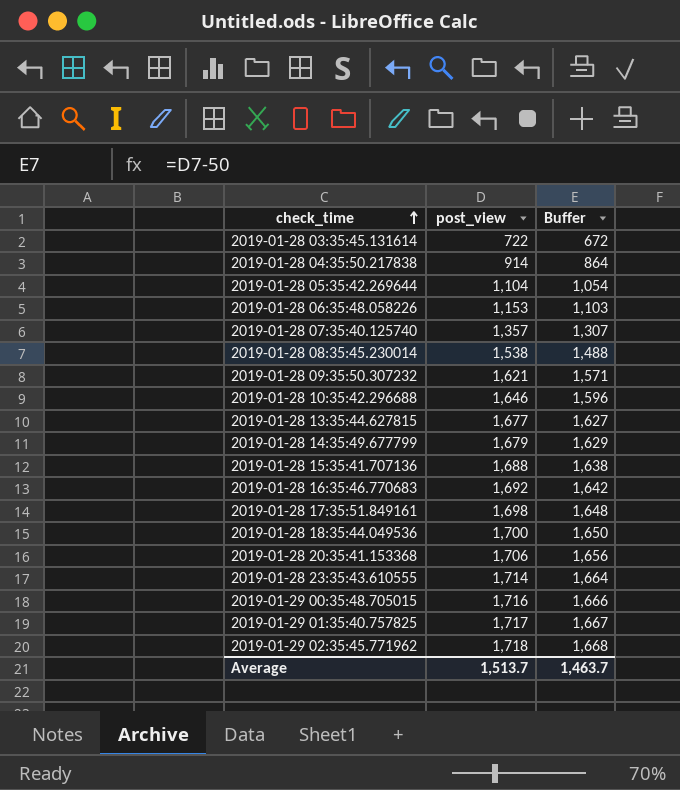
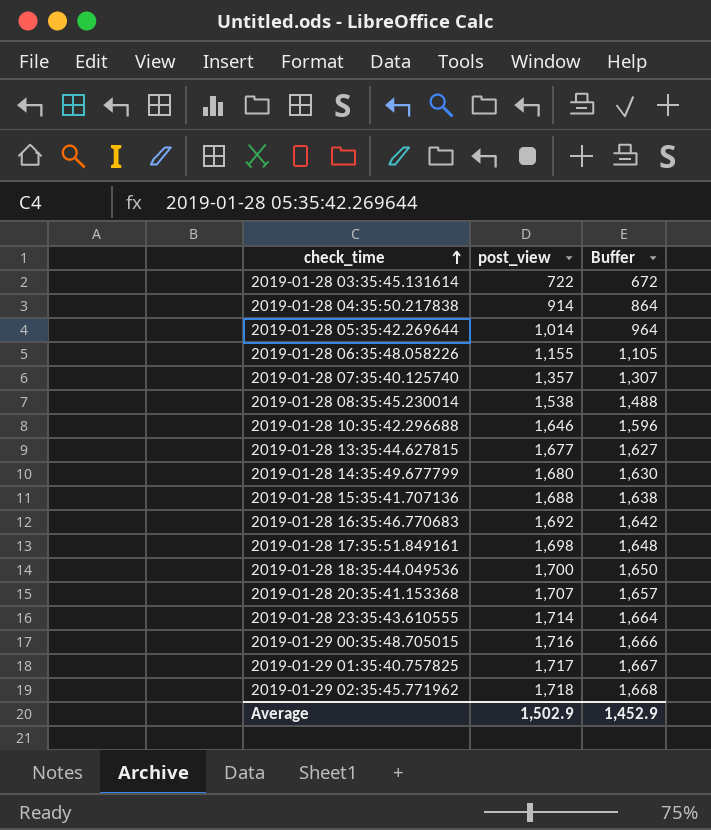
row 2019-01-28 09:35:50.307232: 1,621 | 1,571 -> none
2019-01-28 05:35:42.269644 | post_view: 1,104 -> 1,014
2019-01-28 05:35:42.269644 | Buffer: 1,054 -> 964
2019-01-28 06:35:48.058226 | post_view: 1,153 -> 1,155
2019-01-28 06:35:48.058226 | Buffer: 1,103 -> 1,105
2019-01-28 14:35:49.677799 | post_view: 1,679 -> 1,680
2019-01-28 14:35:49.677799 | Buffer: 1,629 -> 1,630
2019-01-28 20:35:41.153368 | post_view: 1,706 -> 1,707
2019-01-28 20:35:41.153368 | Buffer: 1,656 -> 1,657
Average | post_view: 1,513.7 -> 1,502.9
Average | Buffer: 1,463.7 -> 1,452.9

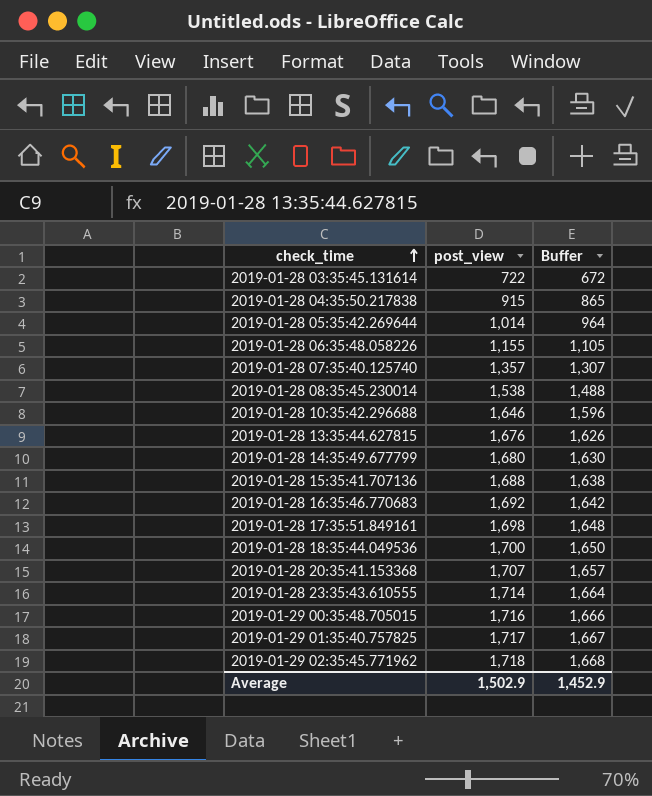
2019-01-28 04:35:50.217838 | post_view: 914 -> 915
2019-01-28 04:35:50.217838 | Buffer: 864 -> 865
2019-01-28 13:35:44.627815 | post_view: 1,677 -> 1,676
2019-01-28 13:35:44.627815 | Buffer: 1,627 -> 1,626

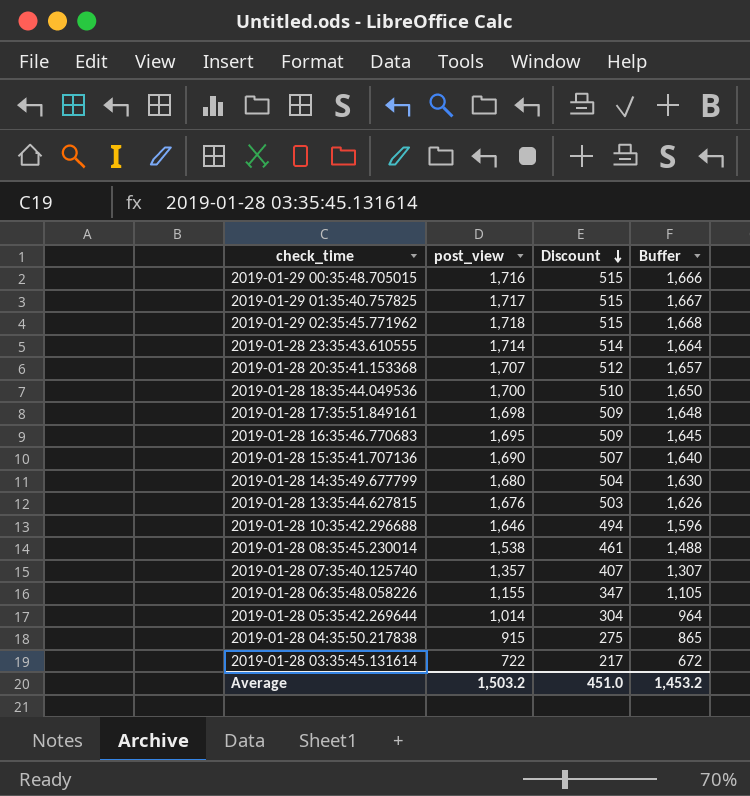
row order: check_time ascending -> Discount descending
column Discount | formula: none -> [post_view] * 0.3
2019-01-28 16:35:46.770683 | post_view: 1,692 -> 1,695
2019-01-28 16:35:46.770683 | Buffer: 1,642 -> 1,645
2019-01-28 15:35:41.707136 | post_view: 1,688 -> 1,690
2019-01-28 15:35:41.707136 | Buffer: 1,638 -> 1,640
Average | post_view: 1,502.9 -> 1,503.2
Average | Buffer: 1,452.9 -> 1,453.2

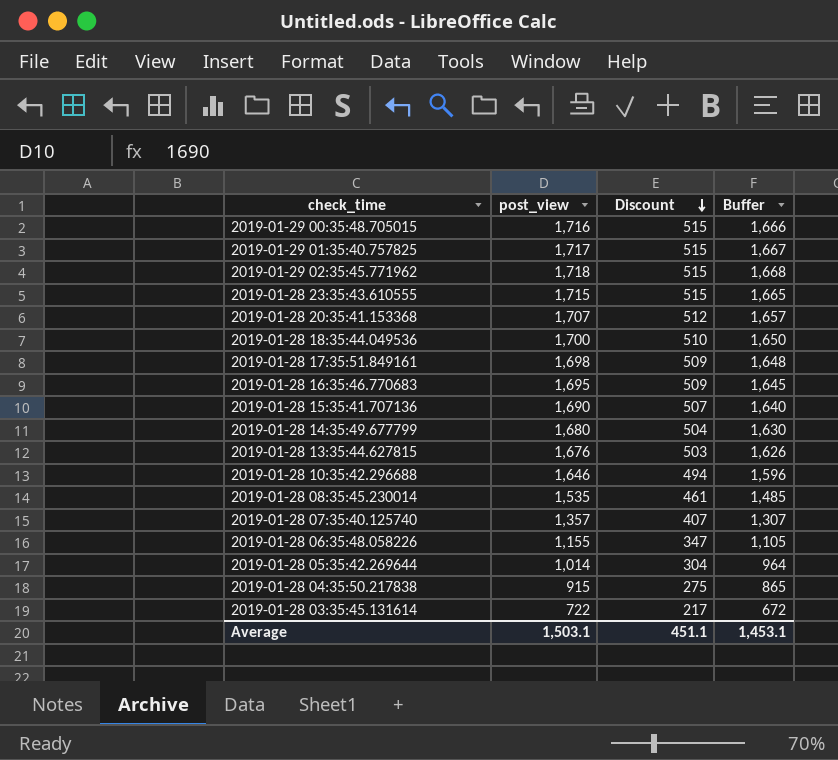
2019-01-28 23:35:43.610555 | post_view: 1,714 -> 1,715
2019-01-28 23:35:43.610555 | Discount: 514 -> 515
2019-01-28 23:35:43.610555 | Buffer: 1,664 -> 1,665
2019-01-28 08:35:45.230014 | post_view: 1,538 -> 1,535
2019-01-28 08:35:45.230014 | Buffer: 1,488 -> 1,485
Average | post_view: 1,503.2 -> 1,503.1
Average | Discount: 451.0 -> 451.1
Average | Buffer: 1,453.2 -> 1,453.1

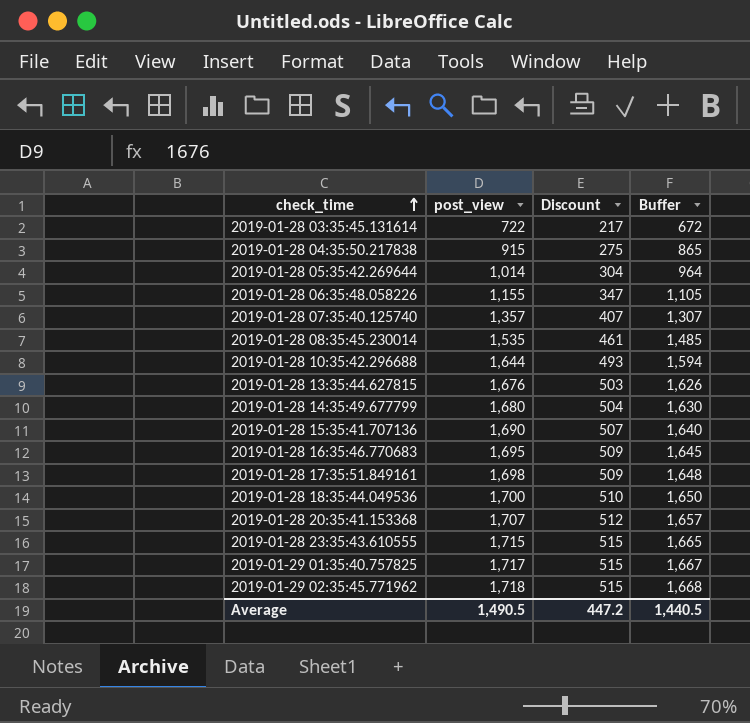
row order: Discount descending -> check_time ascending
row 2019-01-29 00:35:48.705015: 1,716 | 515 | 1,666 -> none
2019-01-28 10:35:42.296688 | post_view: 1,646 -> 1,644
2019-01-28 10:35:42.296688 | Discount: 494 -> 493
2019-01-28 10:35:42.296688 | Buffer: 1,596 -> 1,594
Average | post_view: 1,503.1 -> 1,490.5
Average | Discount: 451.1 -> 447.2
Average | Buffer: 1,453.1 -> 1,440.5

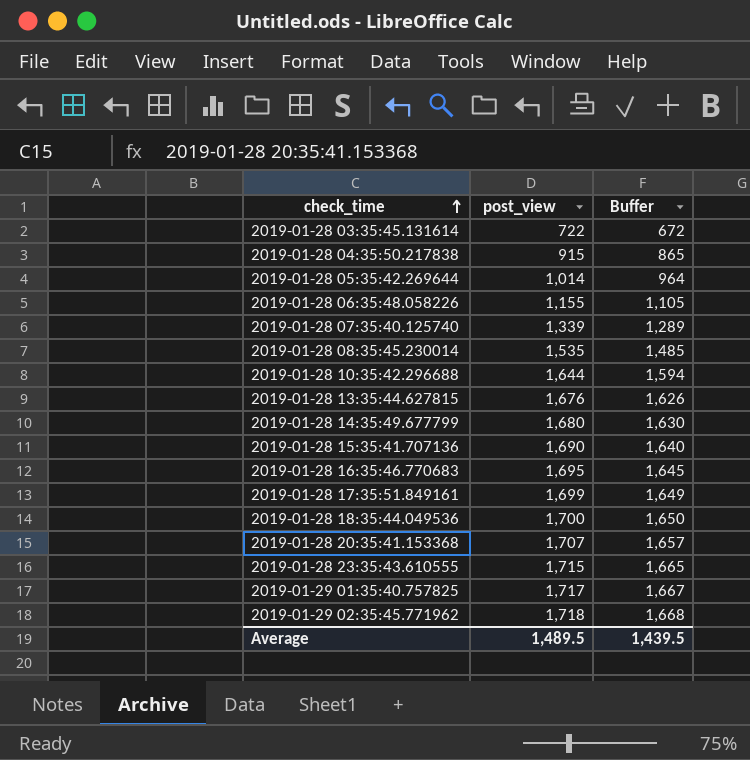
column Discount | formula: [post_view] * 0.3 -> none
2019-01-28 07:35:40.125740 | post_view: 1,357 -> 1,339
2019-01-28 07:35:40.125740 | Buffer: 1,307 -> 1,289
2019-01-28 17:35:51.849161 | post_view: 1,698 -> 1,699
2019-01-28 17:35:51.849161 | Buffer: 1,648 -> 1,649
Average | post_view: 1,490.5 -> 1,489.5
Average | Buffer: 1,440.5 -> 1,439.5

